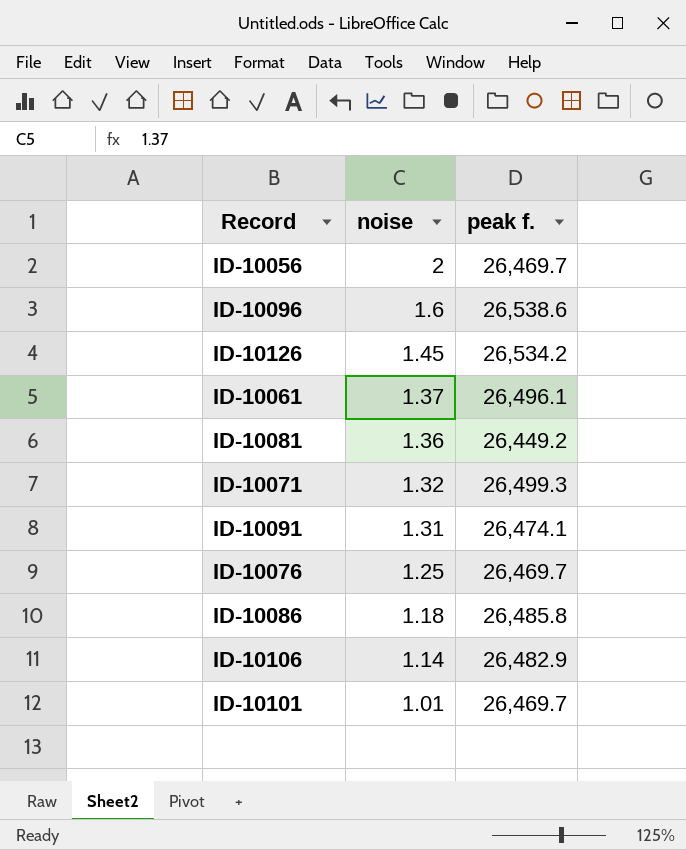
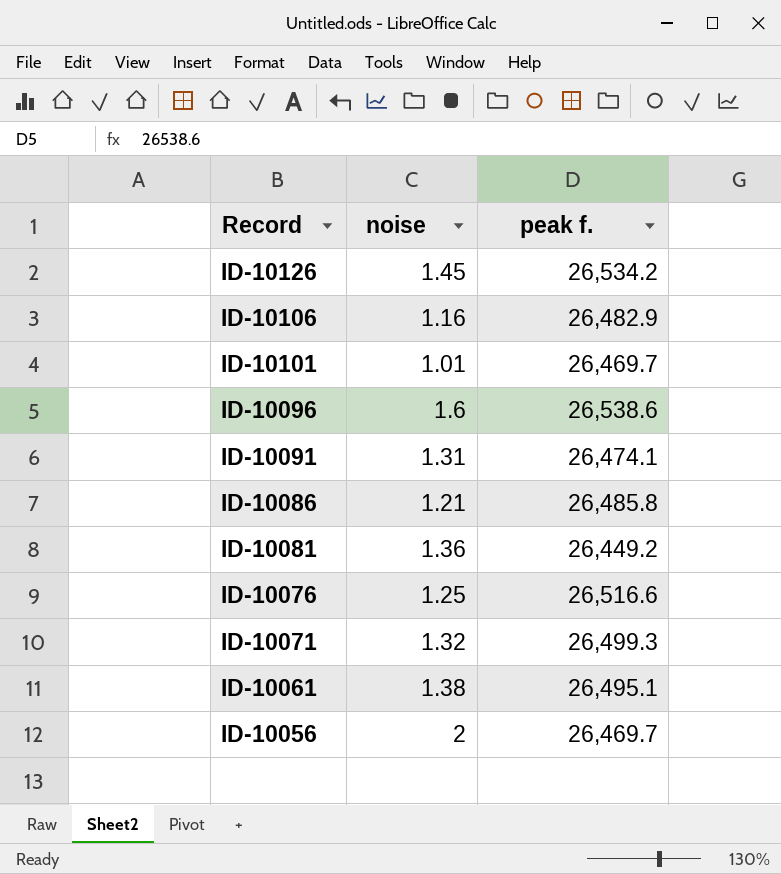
row order: noise descending -> Record descending
ID-10106 | noise: 1.14 -> 1.16
ID-10086 | noise: 1.18 -> 1.21
ID-10076 | peak f.: 26,469.7 -> 26,516.6
ID-10061 | noise: 1.37 -> 1.38
ID-10061 | peak f.: 26,496.1 -> 26,495.1

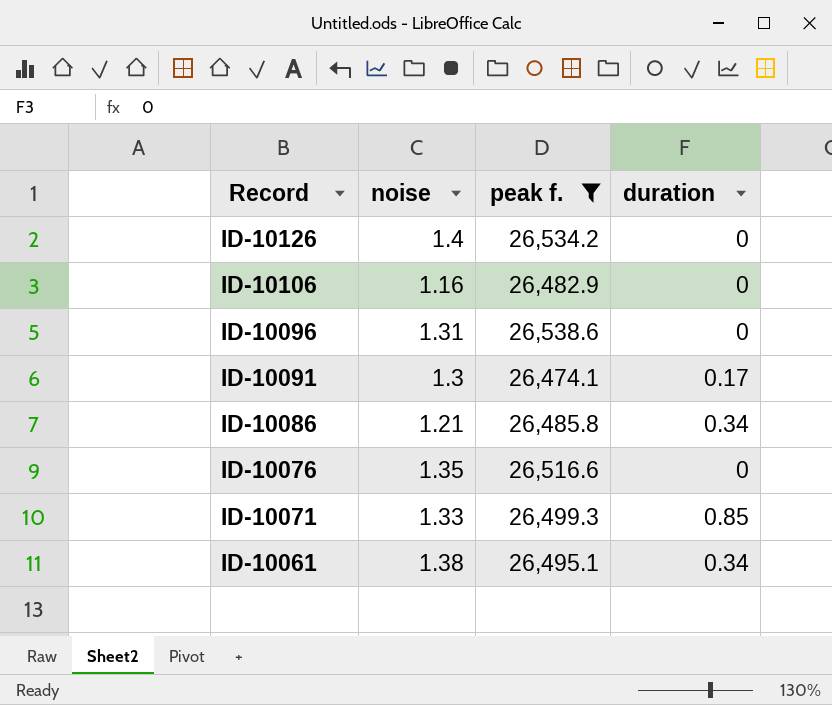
filter: none -> peak f. >= 26,474.1
column duration | position: none -> 4
ID-10126 | noise: 1.45 -> 1.4
ID-10096 | noise: 1.6 -> 1.31
ID-10091 | noise: 1.31 -> 1.3
ID-10076 | noise: 1.25 -> 1.35
ID-10071 | noise: 1.32 -> 1.33

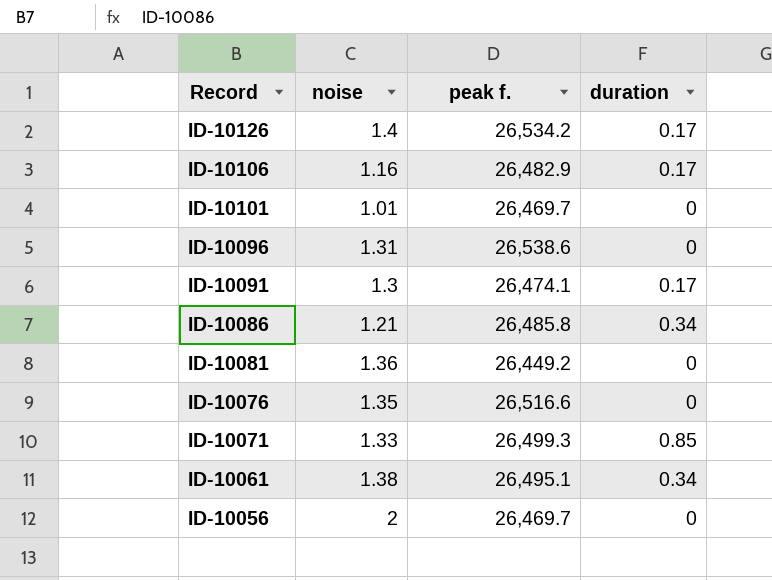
filter: peak f. >= 26,474.1 -> none
ID-10126 | duration: 0 -> 0.17
ID-10106 | duration: 0 -> 0.17

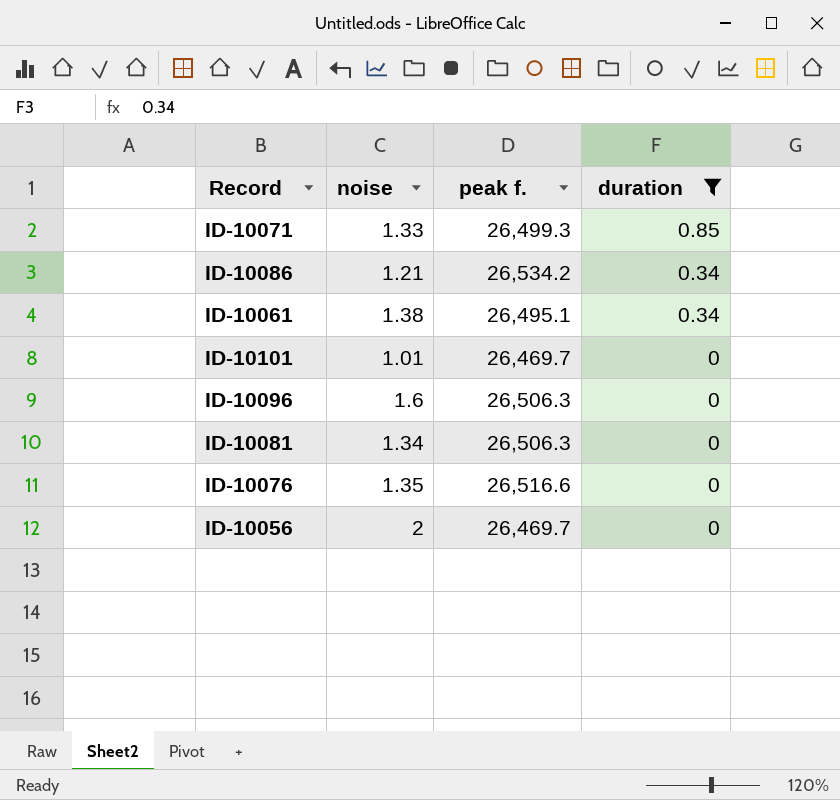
filter: none -> duration != 0.17
row order: Record descending -> duration descending
ID-10086 | peak f.: 26,485.8 -> 26,534.2
ID-10096 | noise: 1.31 -> 1.6
ID-10096 | peak f.: 26,538.6 -> 26,506.3
ID-10081 | noise: 1.36 -> 1.34
ID-10081 | peak f.: 26,449.2 -> 26,506.3

